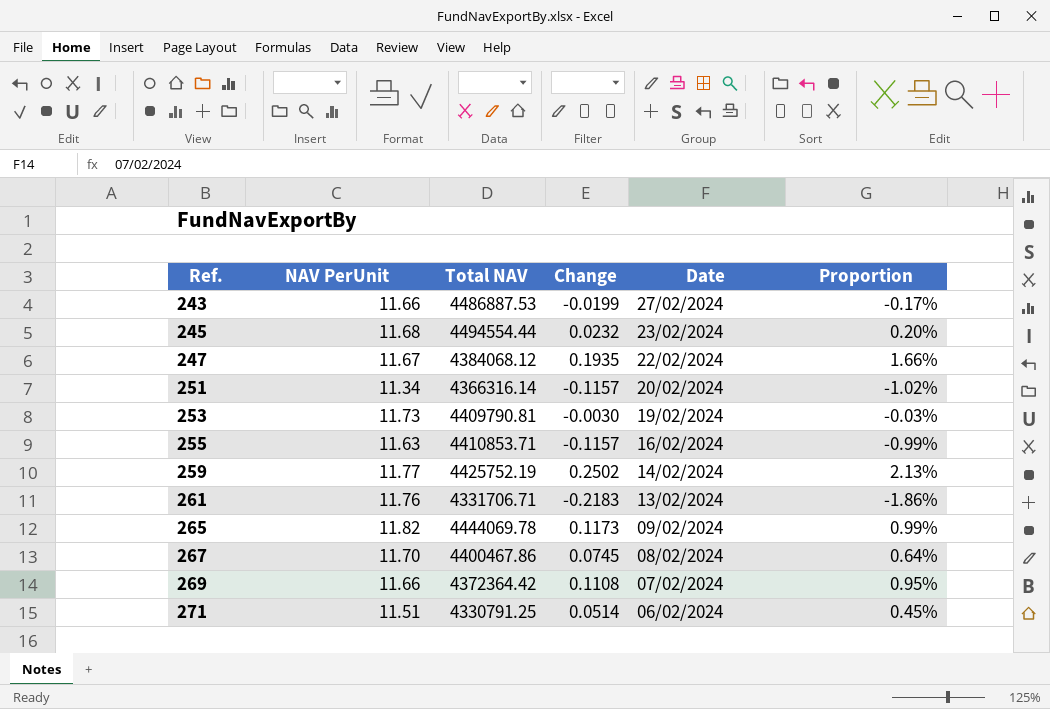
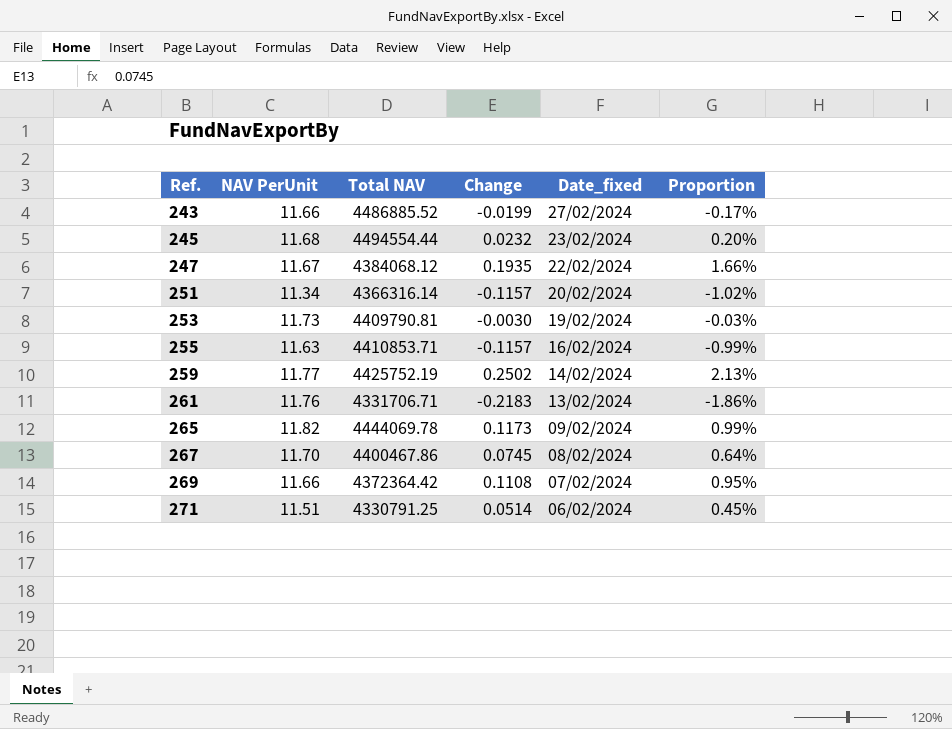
column name: Date -> Date_fixed
243 | Total NAV: 4486887.53 -> 4486885.52

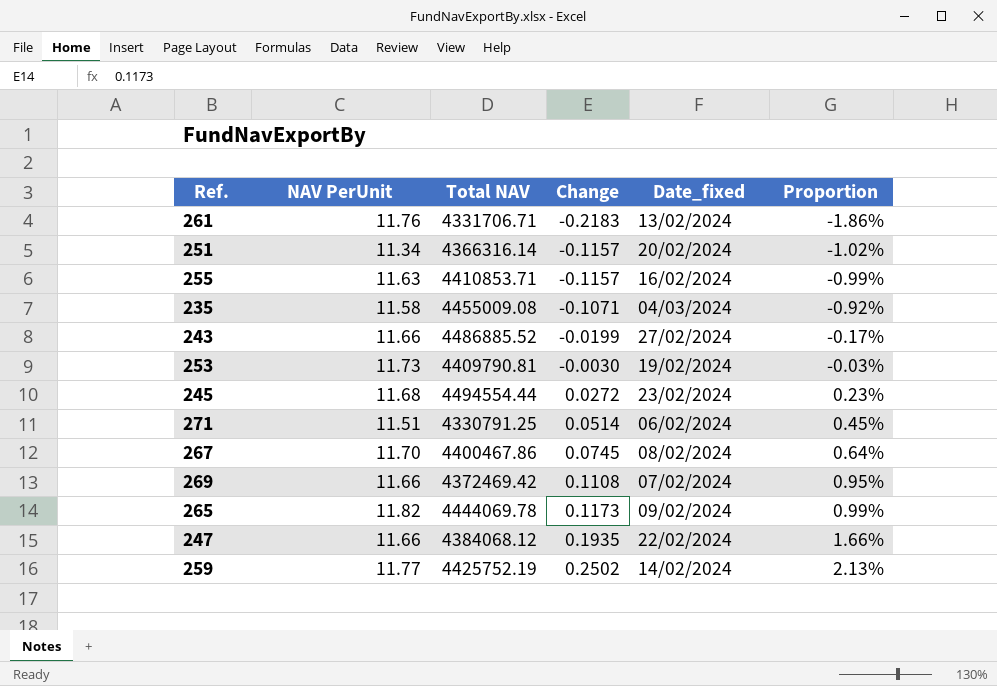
row order: Ref. ascending -> Change ascending
row 235: none -> 11.58 | 4455009.08 | -0.1071 | 04/03/2024 | -0.92%
245 | Change: 0.0232 -> 0.0272
245 | Proportion: 0.20% -> 0.23%
269 | Total NAV: 4372364.42 -> 4372469.42
247 | NAV PerUnit: 11.67 -> 11.66

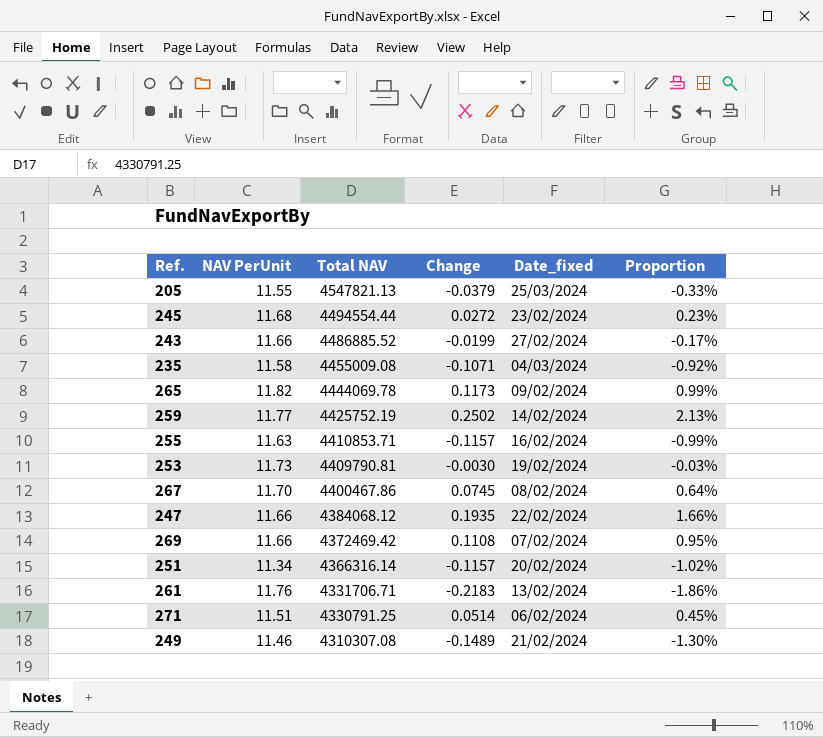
row order: Change ascending -> Total NAV descending
row 205: none -> 11.55 | 4547821.13 | -0.0379 | 25/03/2024 | -0.33%
row 249: none -> 11.46 | 4310307.08 | -0.1489 | 21/02/2024 | -1.30%

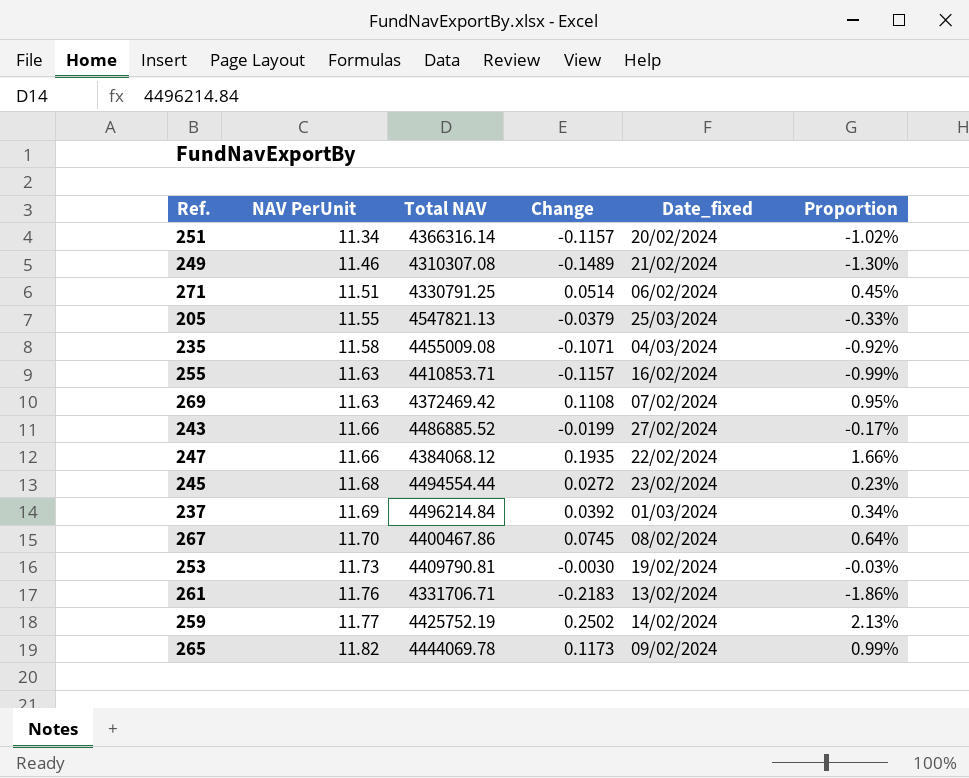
row order: Total NAV descending -> NAV PerUnit ascending
269 | NAV PerUnit: 11.66 -> 11.63
row 237: none -> 11.69 | 4496214.84 | 0.0392 | 01/03/2024 | 0.34%

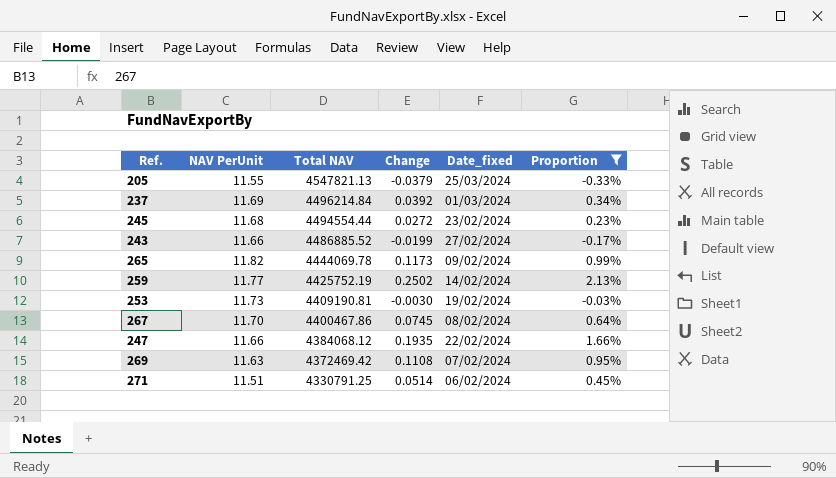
filter: none -> Proportion >= -0.33%
row order: NAV PerUnit ascending -> Total NAV descending
253 | Total NAV: 4409790.81 -> 4409190.81

